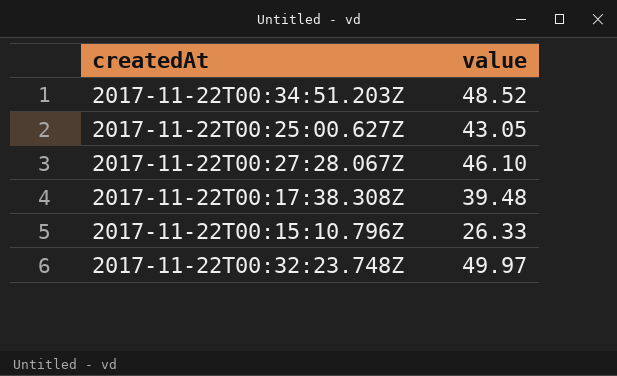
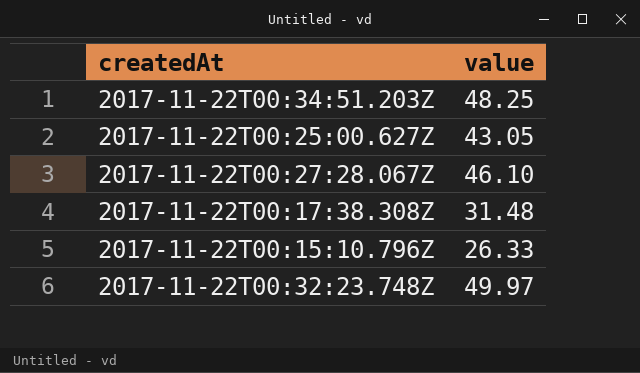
2017-11-22T00:34:51.203Z | value: 48.52 -> 48.25
2017-11-22T00:17:38.308Z | value: 39.48 -> 31.48

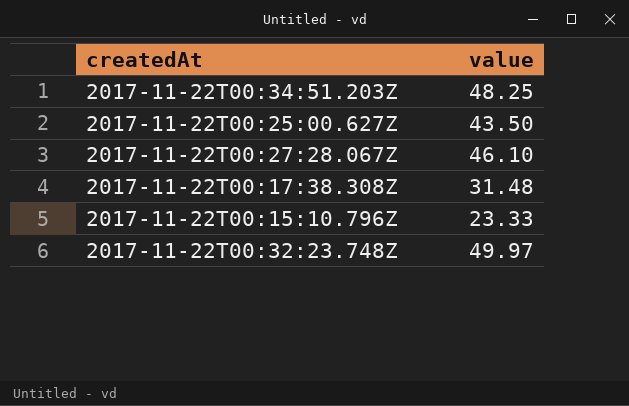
2017-11-22T00:25:00.627Z | value: 43.05 -> 43.50
2017-11-22T00:15:10.796Z | value: 26.33 -> 23.33

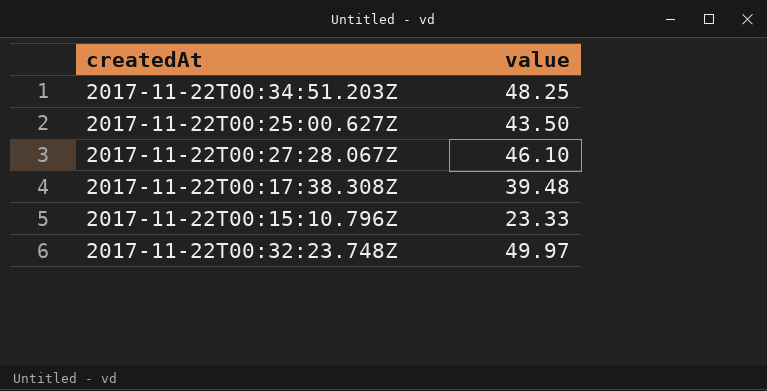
2017-11-22T00:17:38.308Z | value: 31.48 -> 39.48

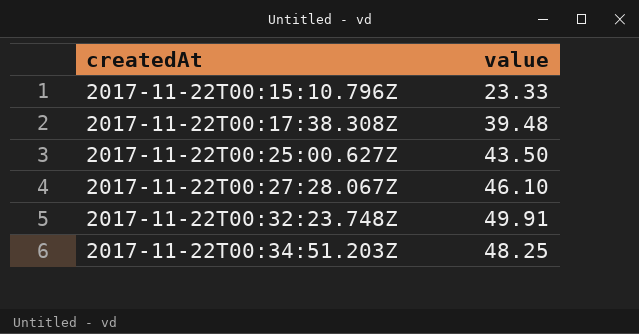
row order: none -> createdAt ascending
2017-11-22T00:32:23.748Z | value: 49.97 -> 49.91

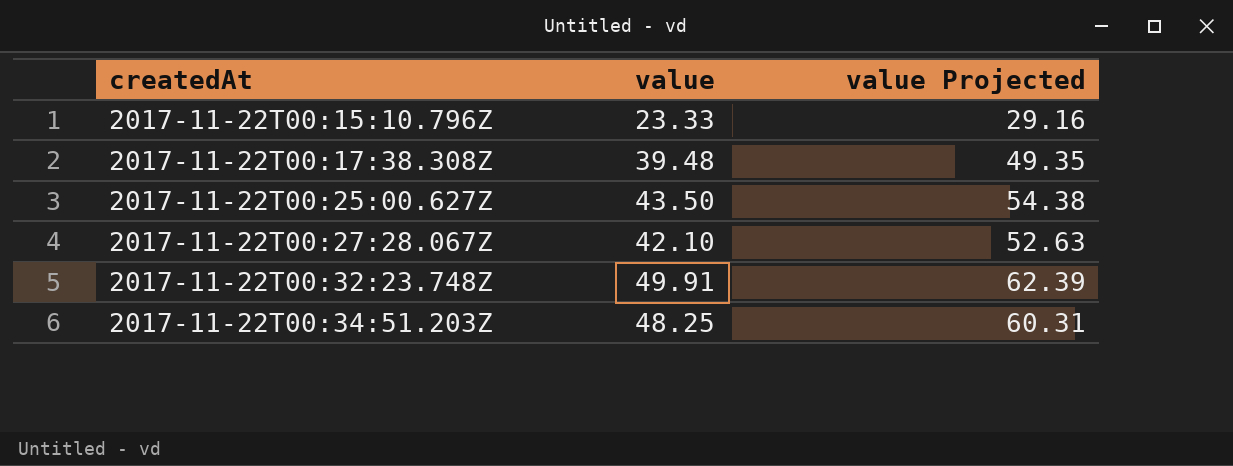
column value Projected | formula: none -> [value] * 1.25
2017-11-22T00:27:28.067Z | value: 46.10 -> 42.10

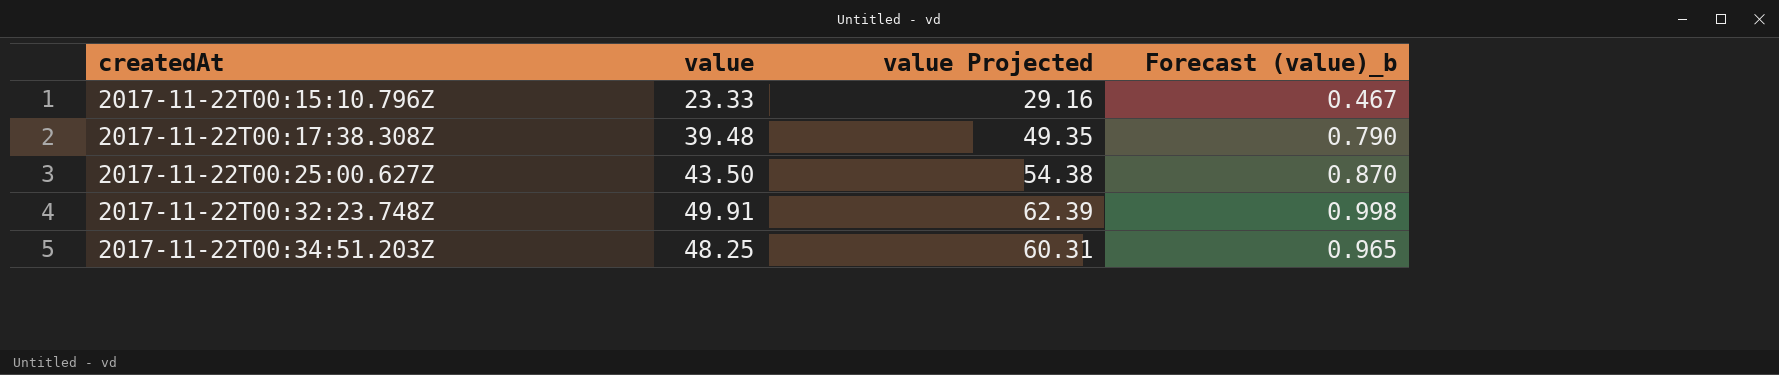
column Forecast (value)_b | formula: none -> [value] * 0.02
row 2017-11-22T00:27:28.067Z: 42.10 | 52.63 -> none

